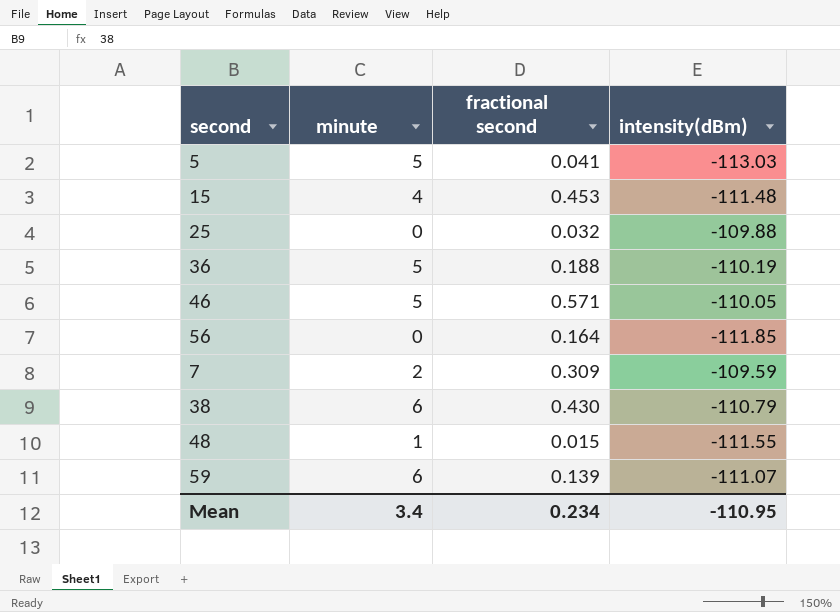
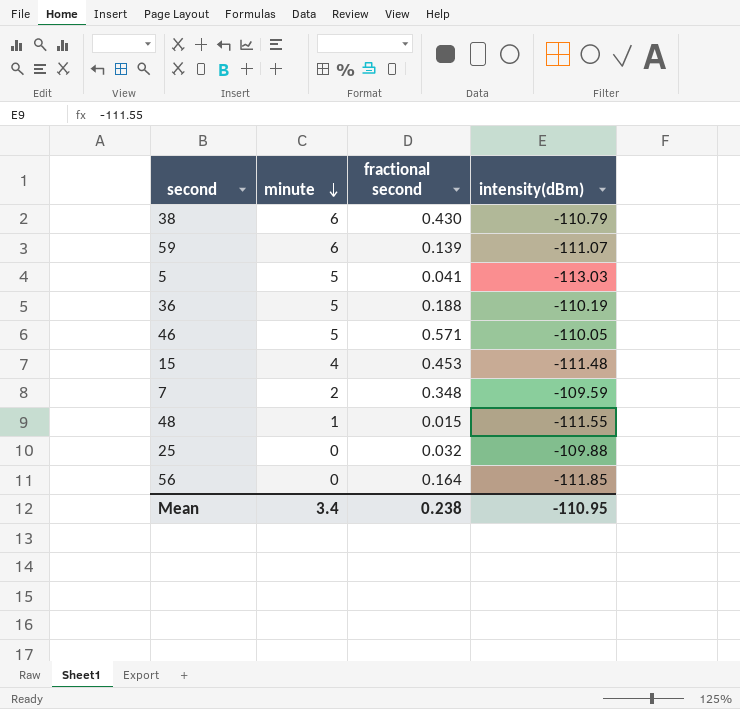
row order: none -> minute descending
7 | fractional second: 0.309 -> 0.348
Mean | fractional second: 0.234 -> 0.238

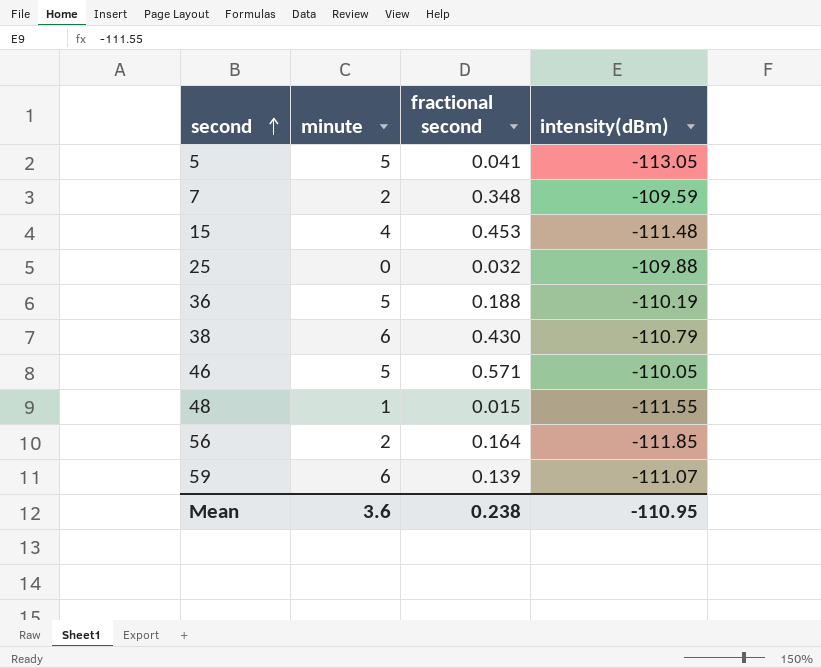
row order: minute descending -> second ascending
5 | intensity(dBm): -113.03 -> -113.05
56 | minute: 0 -> 2
Mean | minute: 3.4 -> 3.6

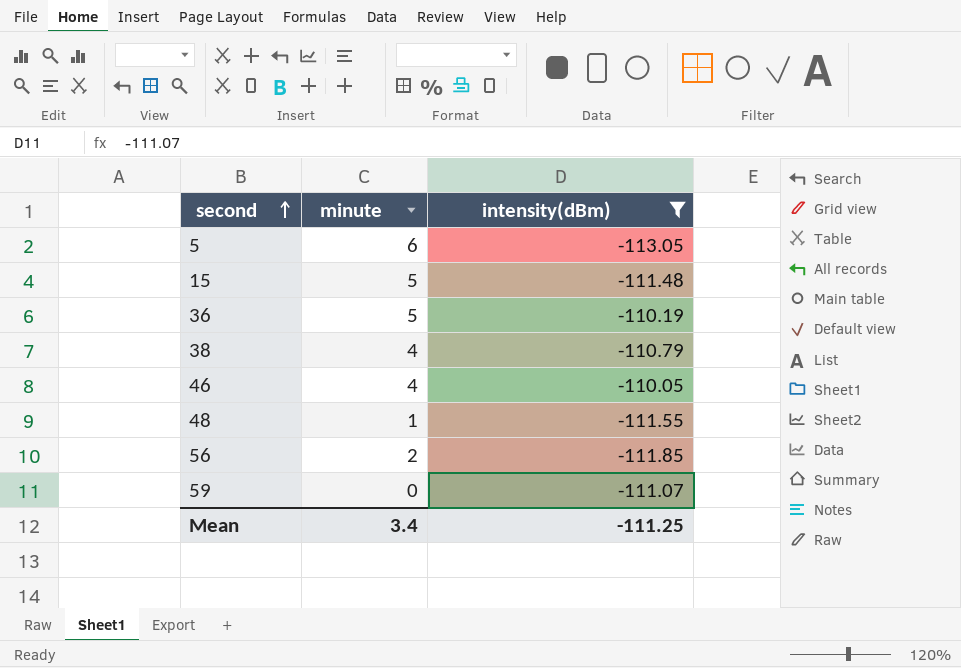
filter: none -> intensity(dBm) <= -110.05
column fractional second | position: 3 -> none
5 | minute: 5 -> 6
15 | minute: 4 -> 5
38 | minute: 6 -> 4
46 | minute: 5 -> 4
59 | minute: 6 -> 0
Mean | minute: 3.6 -> 3.4
Mean | intensity(dBm): -110.95 -> -111.25

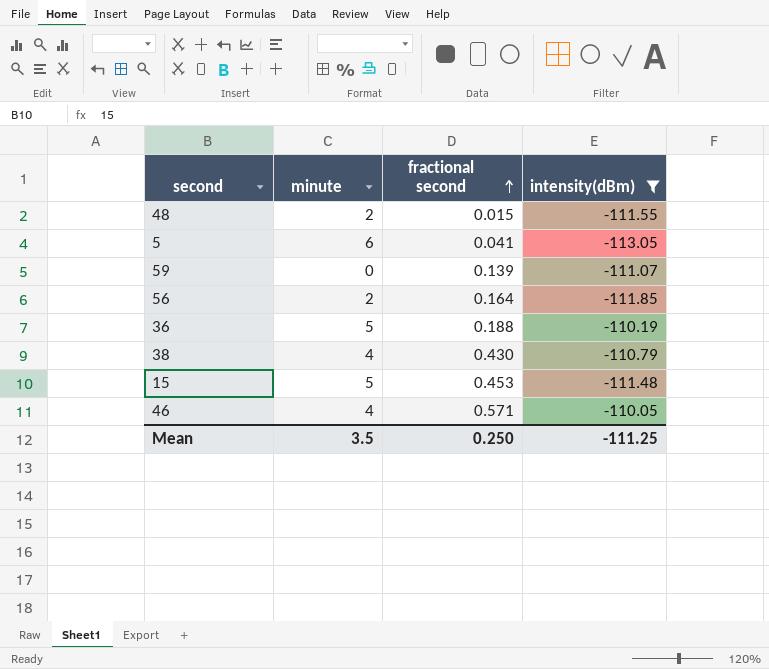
row order: second ascending -> fractional second ascending
column fractional second | position: none -> 3
48 | minute: 1 -> 2
Mean | minute: 3.4 -> 3.5

